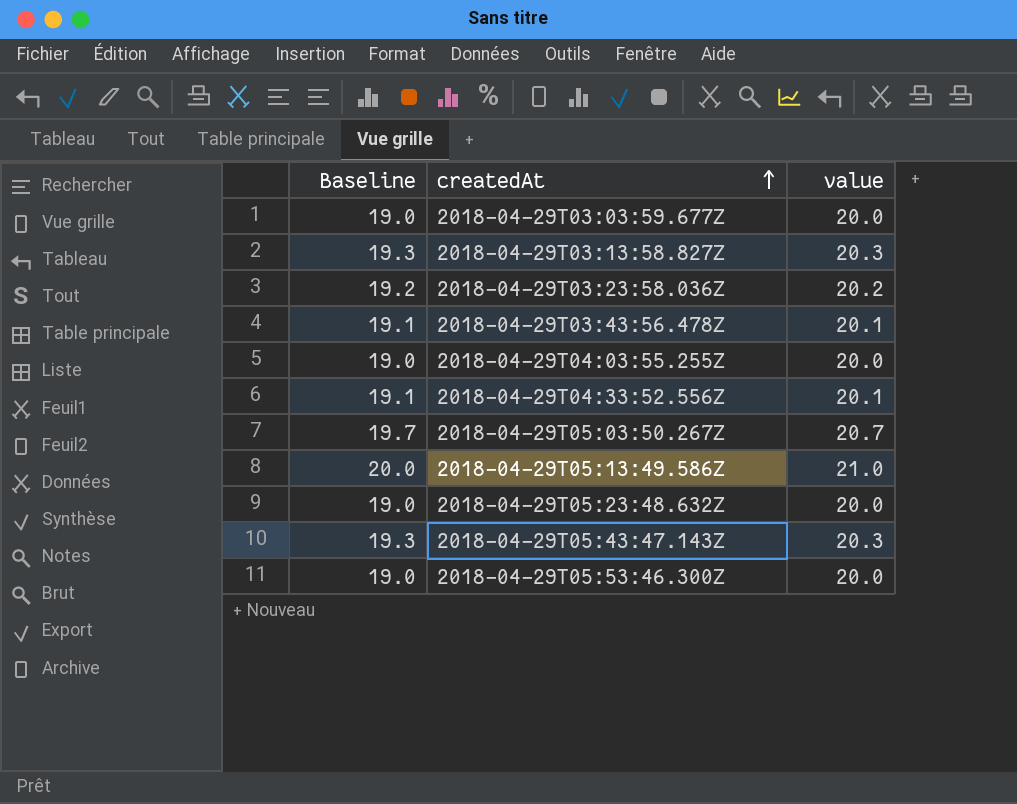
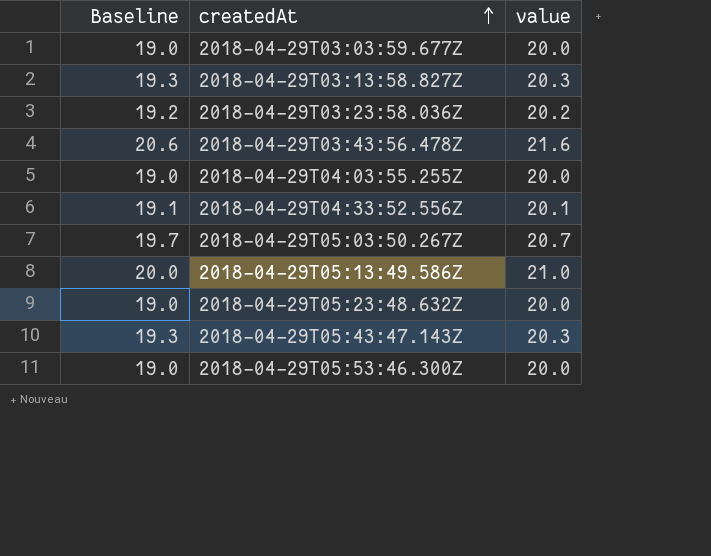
2018-04-29T03:43:56.478Z | Baseline: 19.1 -> 20.6
2018-04-29T03:43:56.478Z | value: 20.1 -> 21.6

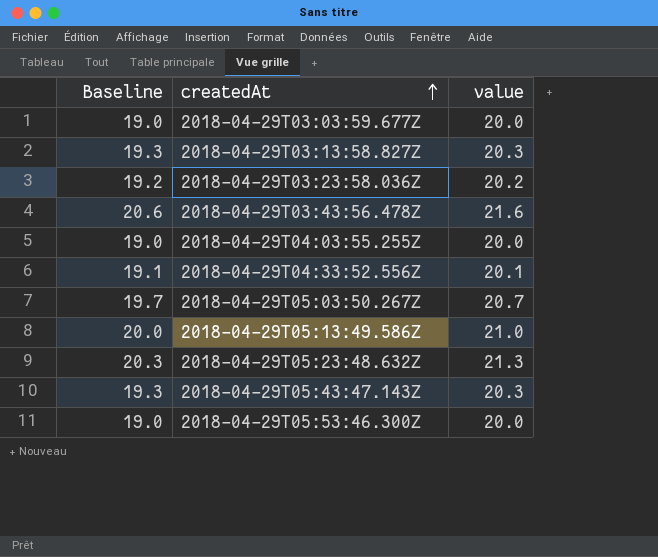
2018-04-29T05:23:48.632Z | Baseline: 19.0 -> 20.3
2018-04-29T05:23:48.632Z | value: 20.0 -> 21.3

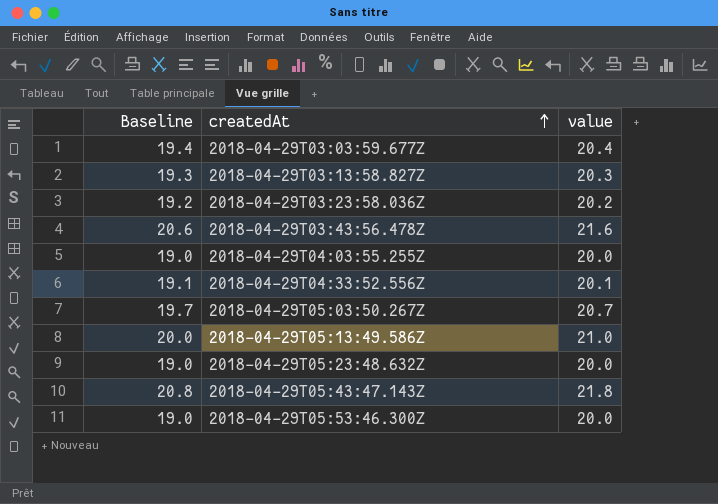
2018-04-29T03:03:59.677Z | Baseline: 19.0 -> 19.4
2018-04-29T03:03:59.677Z | value: 20.0 -> 20.4
2018-04-29T05:23:48.632Z | Baseline: 20.3 -> 19.0
2018-04-29T05:23:48.632Z | value: 21.3 -> 20.0
2018-04-29T05:43:47.143Z | Baseline: 19.3 -> 20.8
2018-04-29T05:43:47.143Z | value: 20.3 -> 21.8

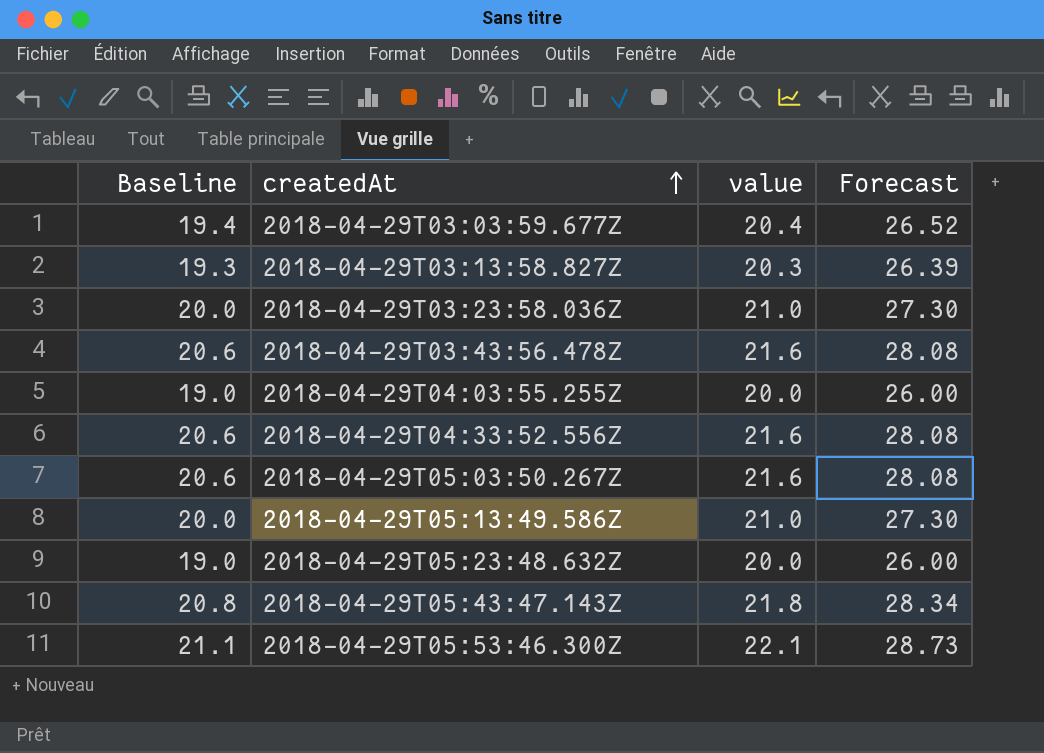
column Forecast | formula: none -> [value] * 1.3
2018-04-29T03:23:58.036Z | Baseline: 19.2 -> 20.0
2018-04-29T03:23:58.036Z | value: 20.2 -> 21.0
2018-04-29T04:33:52.556Z | Baseline: 19.1 -> 20.6
2018-04-29T04:33:52.556Z | value: 20.1 -> 21.6
2018-04-29T05:03:50.267Z | Baseline: 19.7 -> 20.6
2018-04-29T05:03:50.267Z | value: 20.7 -> 21.6
2018-04-29T05:53:46.300Z | Baseline: 19.0 -> 21.1
2018-04-29T05:53:46.300Z | value: 20.0 -> 22.1

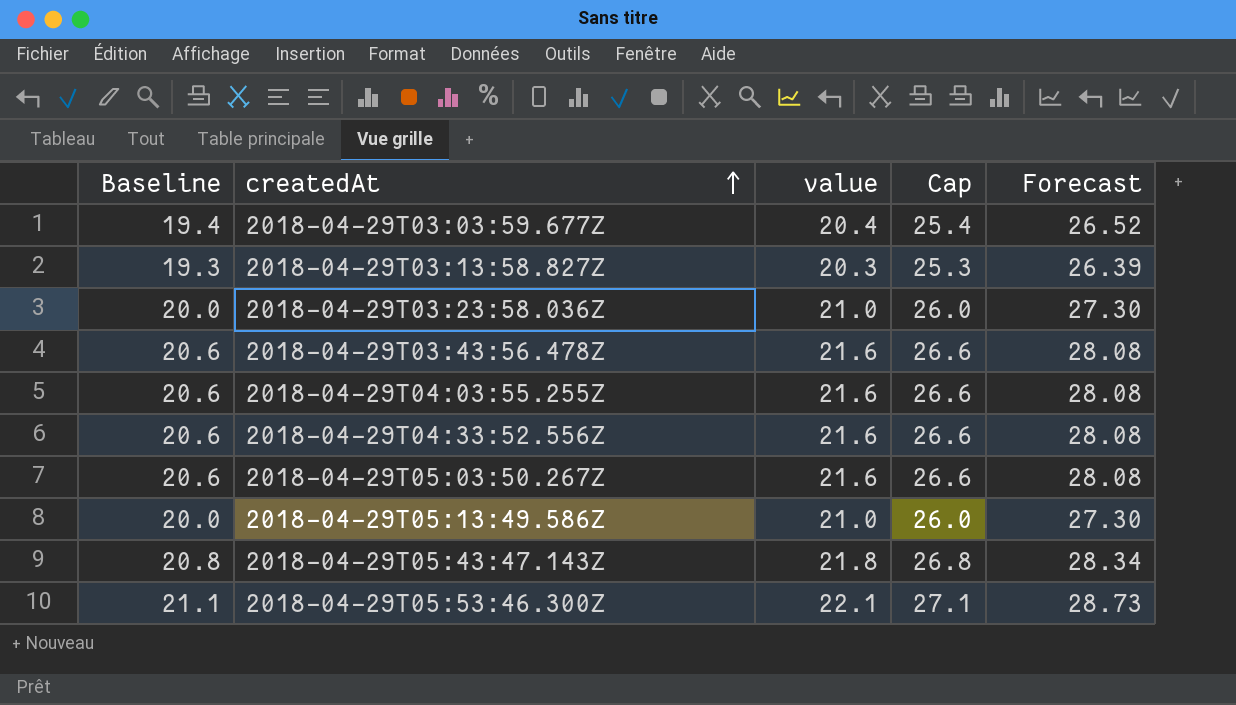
column Cap | formula: none -> [value] + 5
row 2018-04-29T05:23:48.632Z: 19.0 | 20.0 | 26.00 -> none
2018-04-29T04:03:55.255Z | Baseline: 19.0 -> 20.6
2018-04-29T04:03:55.255Z | value: 20.0 -> 21.6
2018-04-29T04:03:55.255Z | Forecast: 26.00 -> 28.08

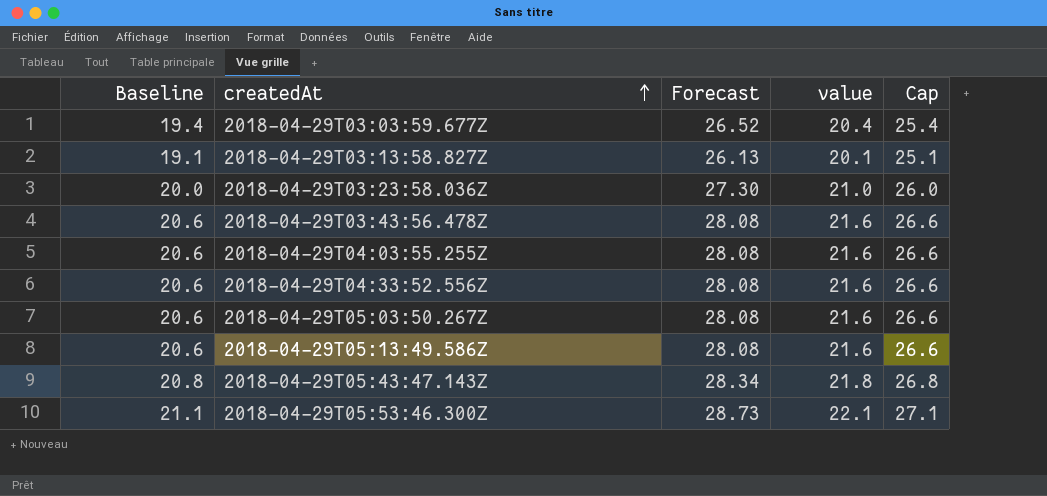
column Forecast | position: 5 -> 3
2018-04-29T03:13:58.827Z | Baseline: 19.3 -> 19.1
2018-04-29T03:13:58.827Z | Forecast: 26.39 -> 26.13
2018-04-29T03:13:58.827Z | value: 20.3 -> 20.1
2018-04-29T03:13:58.827Z | Cap: 25.3 -> 25.1
2018-04-29T05:13:49.586Z | Baseline: 20.0 -> 20.6
2018-04-29T05:13:49.586Z | Forecast: 27.30 -> 28.08
2018-04-29T05:13:49.586Z | value: 21.0 -> 21.6
2018-04-29T05:13:49.586Z | Cap: 26.0 -> 26.6

